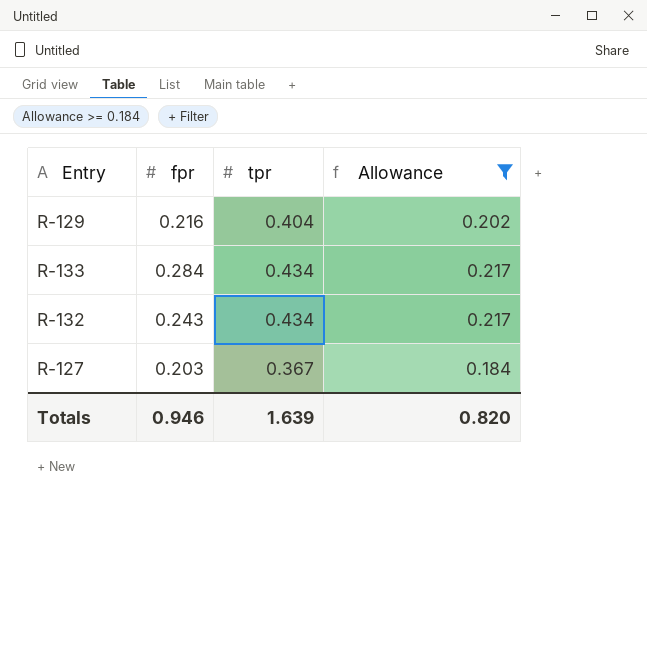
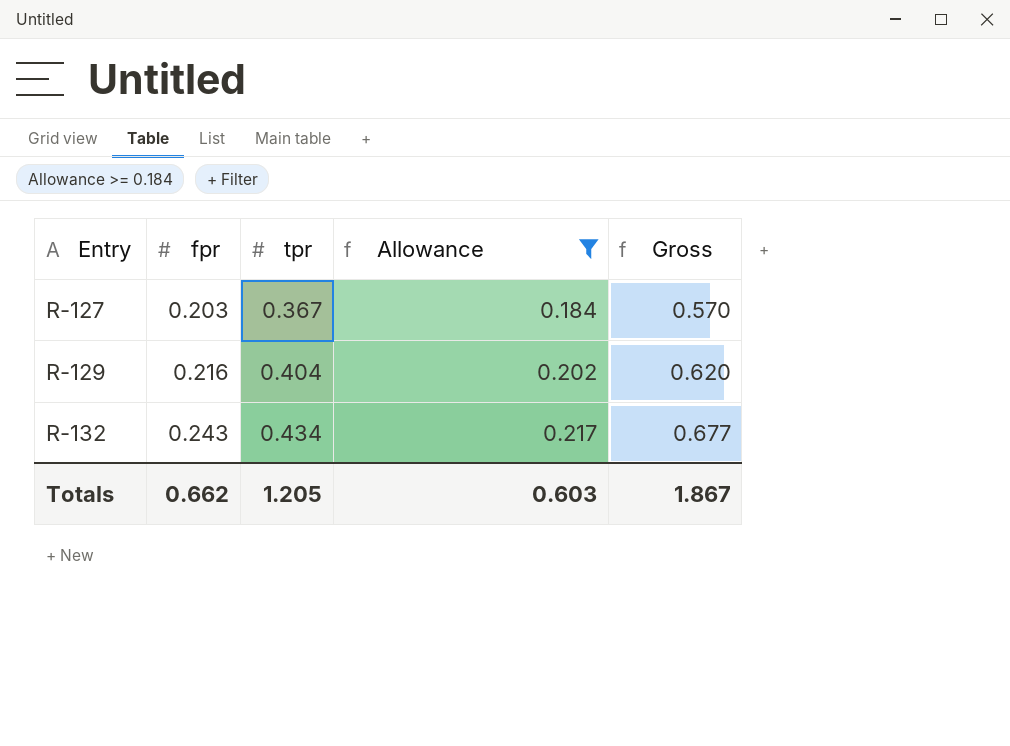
row order: none -> Entry ascending
column Gross | formula: none -> [fpr] + [tpr]
row R-133: 0.284 | 0.434 | 0.217 -> none
Totals | fpr: 0.946 -> 0.662
Totals | tpr: 1.639 -> 1.205
Totals | Allowance: 0.820 -> 0.603

